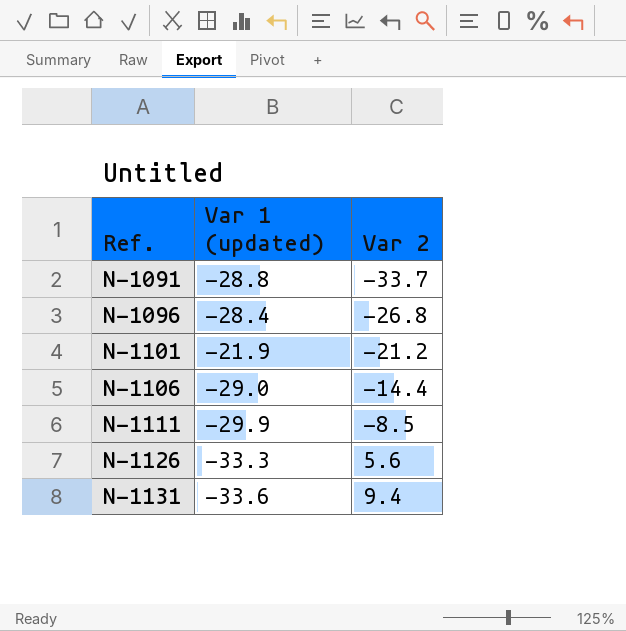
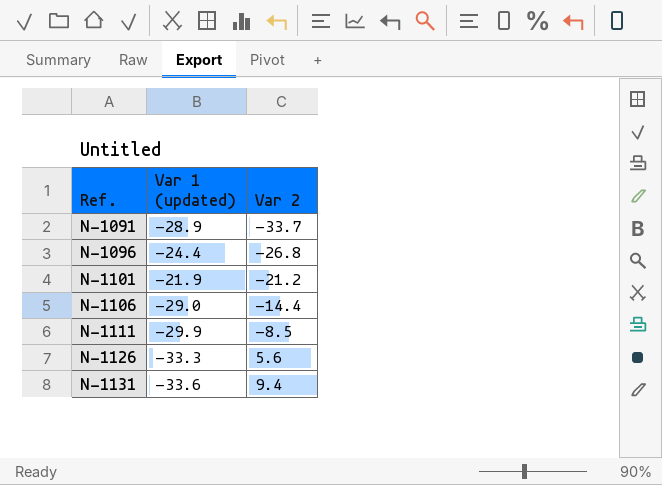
N-1091 | Var 1 (updated): -28.8 -> -28.9
N-1096 | Var 1 (updated): -28.4 -> -24.4

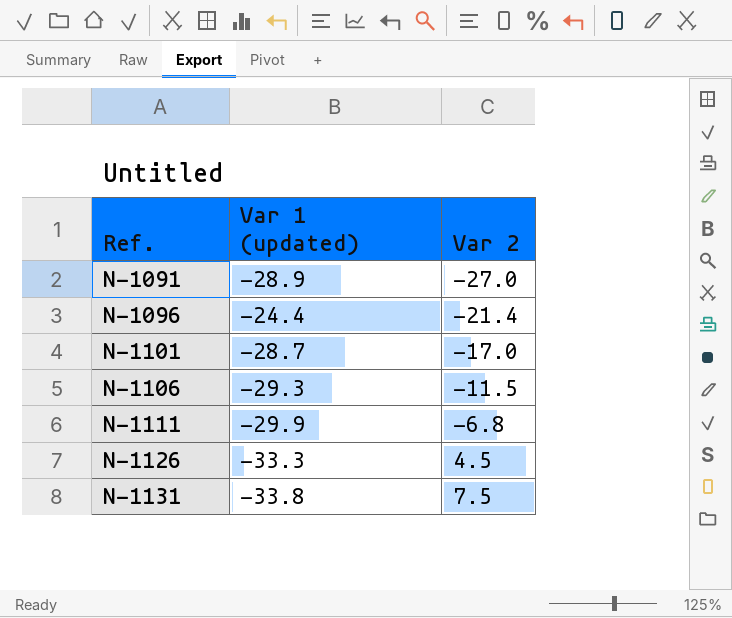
N-1091 | Var 2: -33.7 -> -27.0
N-1096 | Var 2: -26.8 -> -21.4
N-1101 | Var 1 (updated): -21.9 -> -28.7
N-1101 | Var 2: -21.2 -> -17.0
N-1106 | Var 1 (updated): -29.0 -> -29.3
N-1106 | Var 2: -14.4 -> -11.5
N-1111 | Var 2: -8.5 -> -6.8
N-1126 | Var 2: 5.6 -> 4.5
N-1131 | Var 1 (updated): -33.6 -> -33.8
N-1131 | Var 2: 9.4 -> 7.5

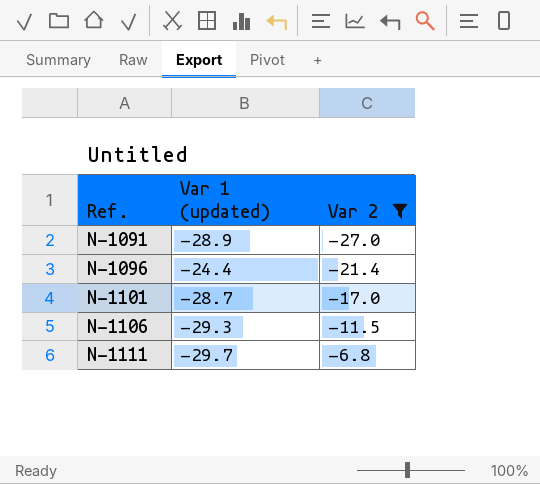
filter: none -> Var 2 <= -6.8
N-1111 | Var 1 (updated): -29.9 -> -29.7

